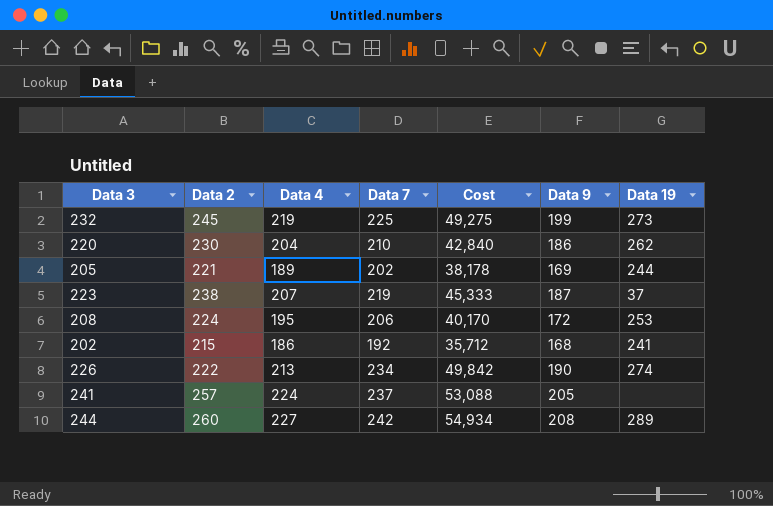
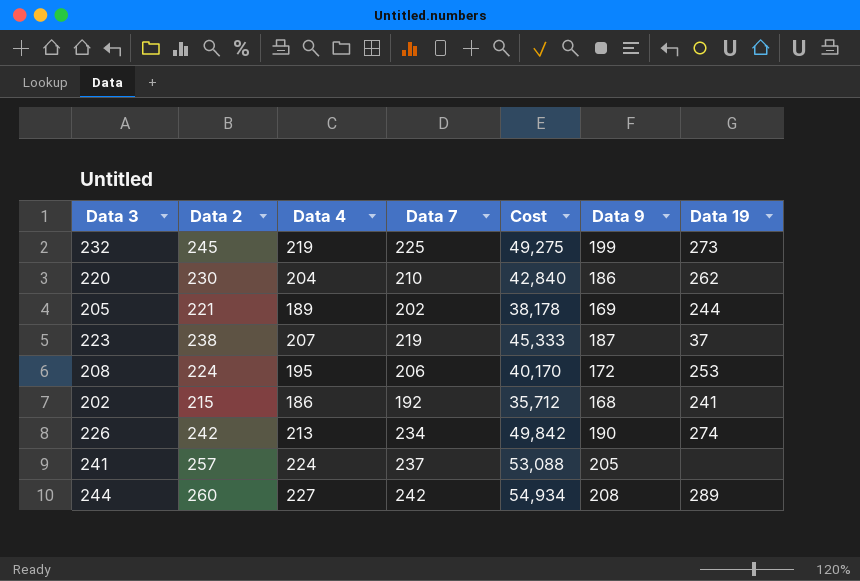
226 | Data 2: 222 -> 242

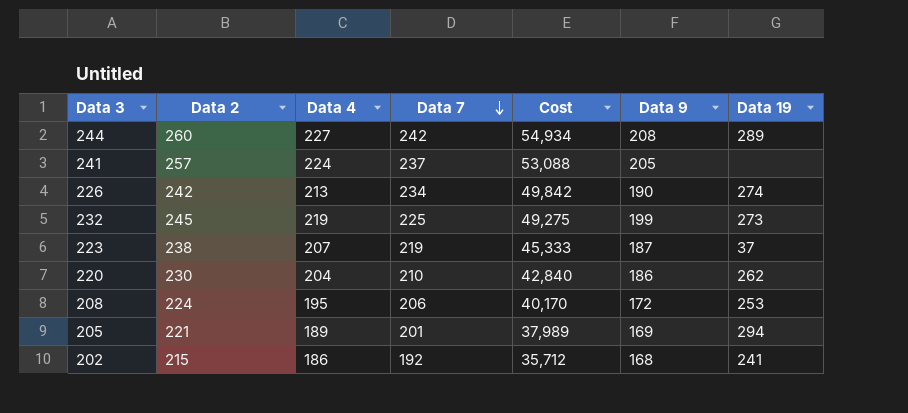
row order: none -> Data 7 descending
205 | Data 7: 202 -> 201
205 | Cost: 38,178 -> 37,989
205 | Data 19: 244 -> 294

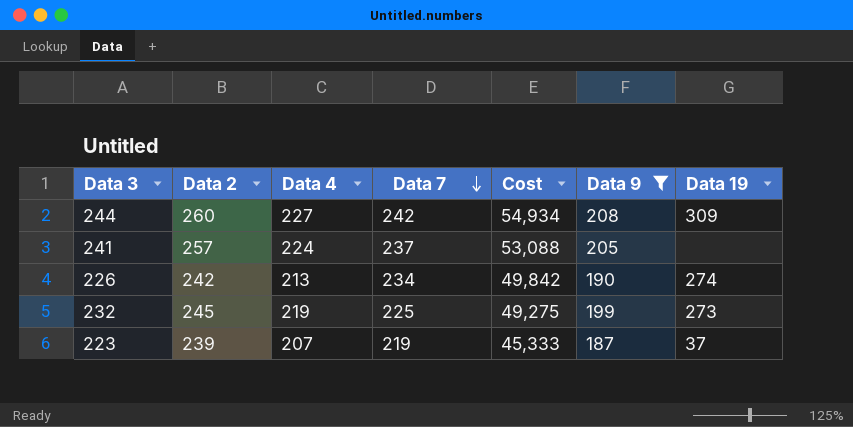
filter: none -> Data 9 >= 187
244 | Data 19: 289 -> 309
223 | Data 2: 238 -> 239

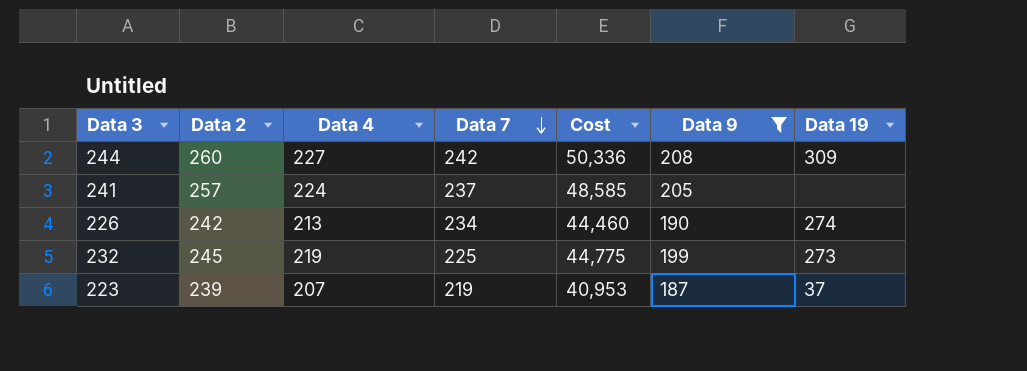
column Cost | formula: [Data 4] * [Data 7] -> [Data 7] * [Data 9]

